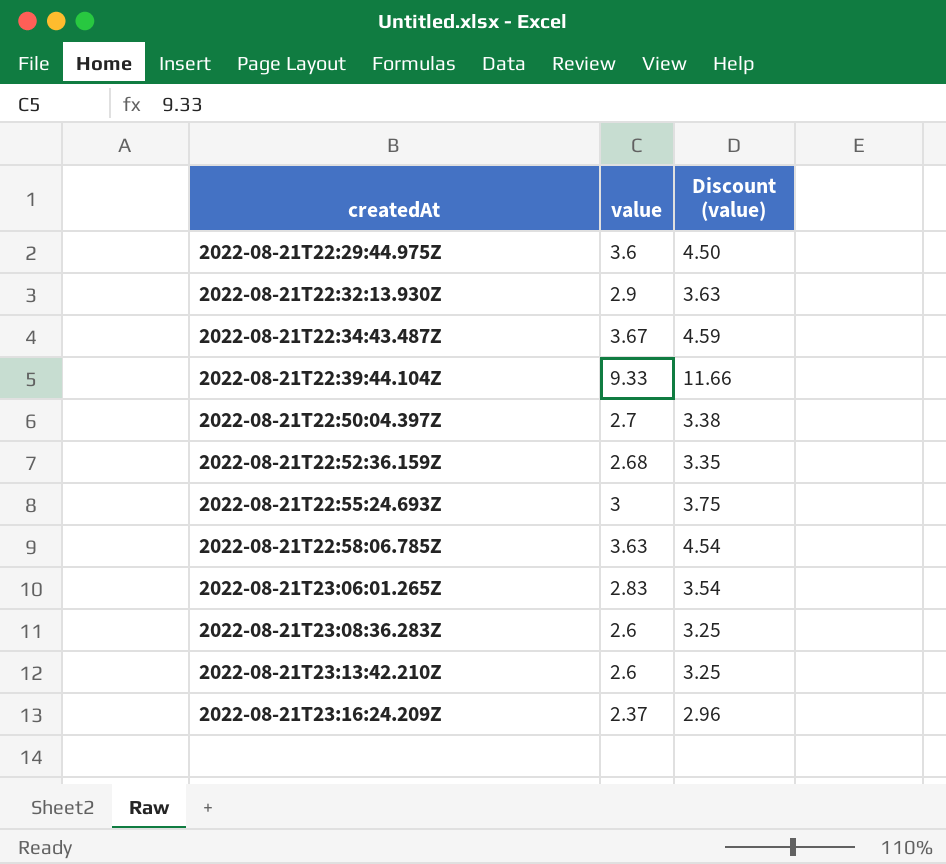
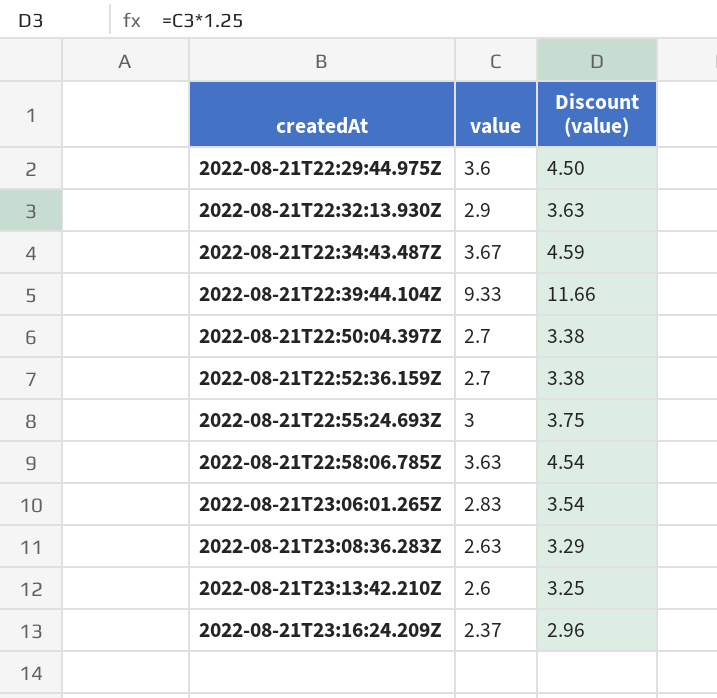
2022-08-21T22:52:36.159Z | value: 2.68 -> 2.7
2022-08-21T22:52:36.159Z | Discount (value): 3.35 -> 3.38
2022-08-21T23:08:36.283Z | value: 2.6 -> 2.63
2022-08-21T23:08:36.283Z | Discount (value): 3.25 -> 3.29

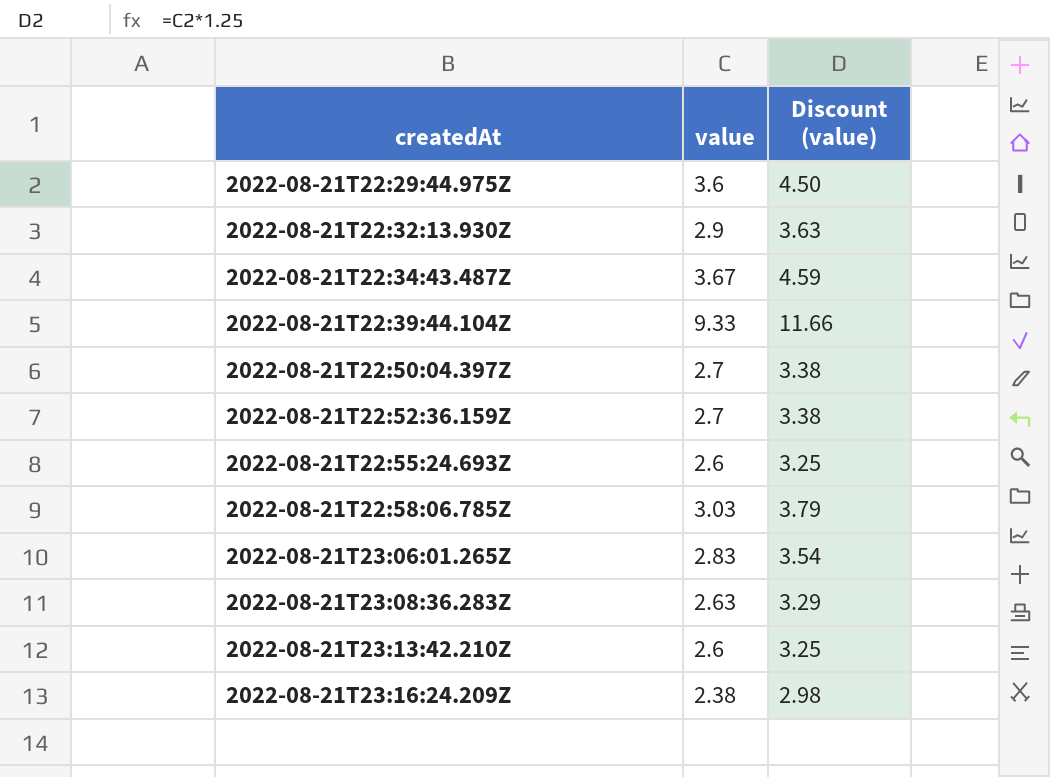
2022-08-21T22:55:24.693Z | value: 3 -> 2.6
2022-08-21T22:55:24.693Z | Discount (value): 3.75 -> 3.25
2022-08-21T22:58:06.785Z | value: 3.63 -> 3.03
2022-08-21T22:58:06.785Z | Discount (value): 4.54 -> 3.79
2022-08-21T23:16:24.209Z | value: 2.37 -> 2.38
2022-08-21T23:16:24.209Z | Discount (value): 2.96 -> 2.98

